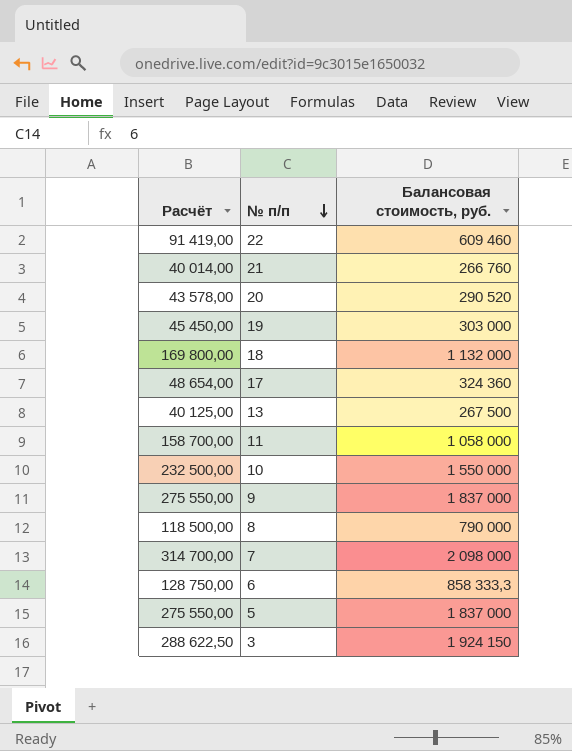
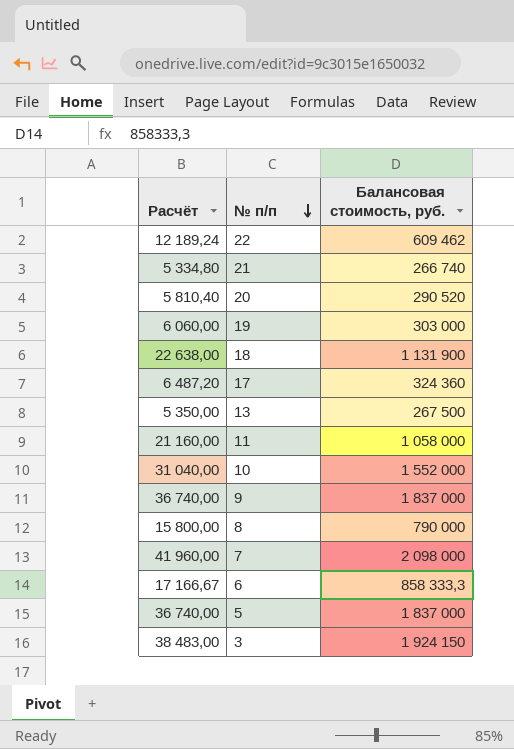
column Расчёт | formula: [Балансовая стоимость, руб.] * 0,15 -> [Балансовая стоимость, руб.] * 0,02
22 | Балансовая стоимость, руб.: 609 460 -> 609 462
21 | Балансовая стоимость, руб.: 266 760 -> 266 740
18 | Балансовая стоимость, руб.: 1 132 000 -> 1 131 900
10 | Балансовая стоимость, руб.: 1 550 000 -> 1 552 000

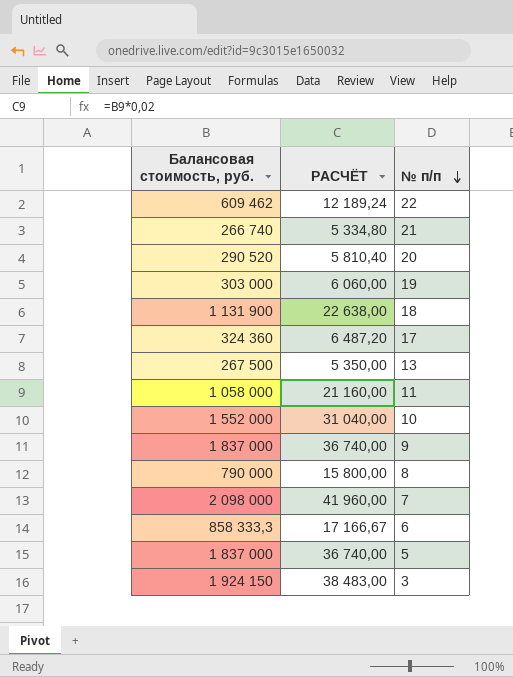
column Балансовая стоимость, руб. | position: 3 -> 1
column name: Расчёт -> РАСЧЁТ

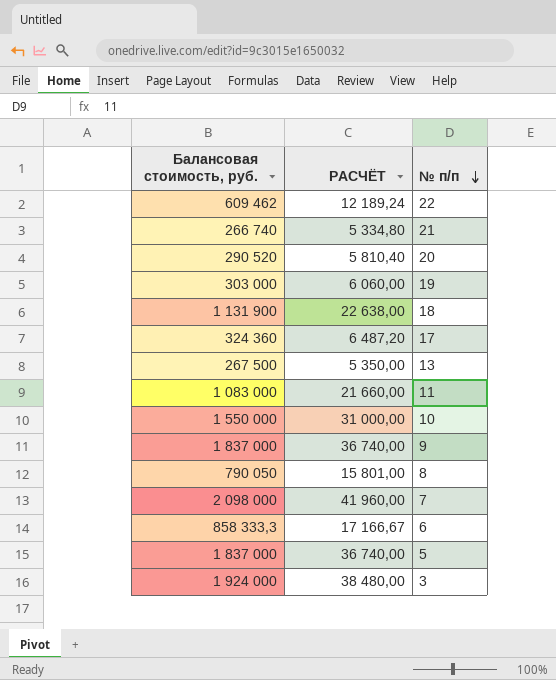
11 | Балансовая стоимость, руб.: 1 058 000 -> 1 083 000
11 | РАСЧЁТ: 21 160,00 -> 21 660,00
10 | Балансовая стоимость, руб.: 1 552 000 -> 1 550 000
10 | РАСЧЁТ: 31 040,00 -> 31 000,00
8 | Балансовая стоимость, руб.: 790 000 -> 790 050
8 | РАСЧЁТ: 15 800,00 -> 15 801,00
3 | Балансовая стоимость, руб.: 1 924 150 -> 1 924 000
3 | РАСЧЁТ: 38 483,00 -> 38 480,00

